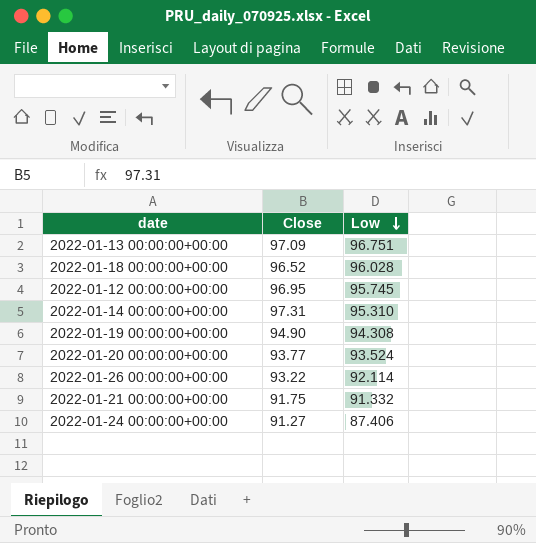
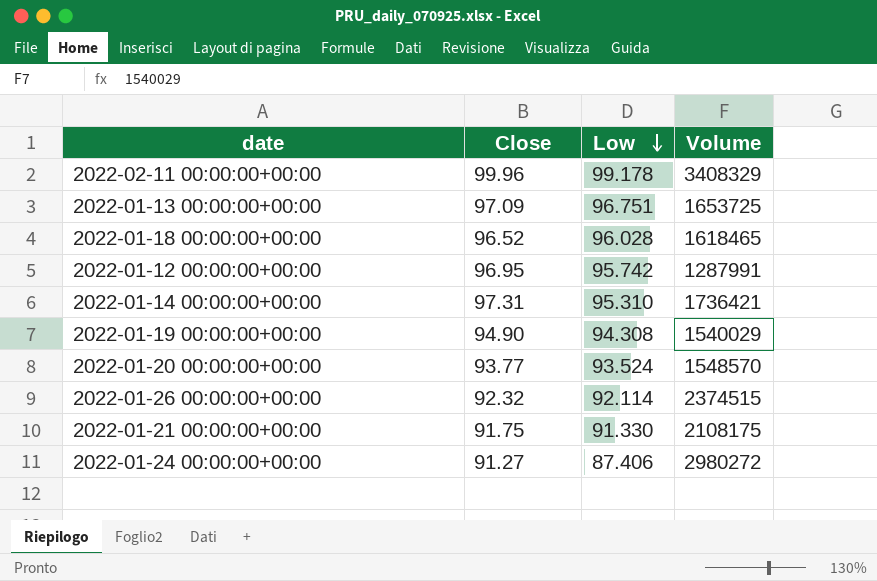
column Volume | position: none -> 4
row 2022-02-11 00:00:00+00:00: none -> 99.96 | 99.178 | 3408329
2022-01-12 00:00:00+00:00 | Low: 95.745 -> 95.742
2022-01-26 00:00:00+00:00 | Close: 93.22 -> 92.32
2022-01-21 00:00:00+00:00 | Low: 91.332 -> 91.330

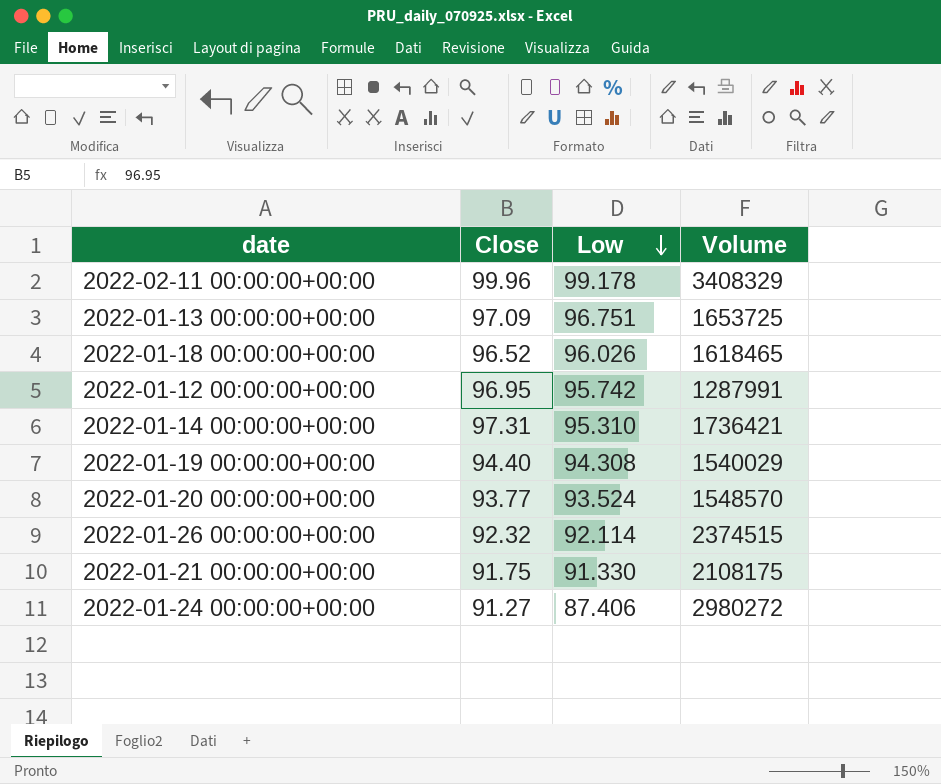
2022-01-18 00:00:00+00:00 | Low: 96.028 -> 96.026
2022-01-19 00:00:00+00:00 | Close: 94.90 -> 94.40

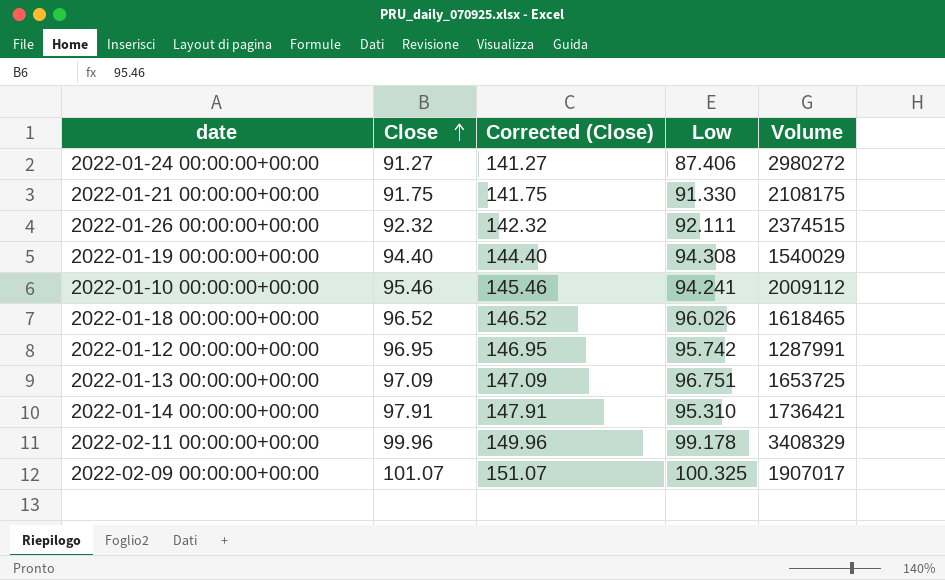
row order: Low descending -> Close ascending
column Corrected (Close) | formula: none -> [Close] + 50
row 2022-01-20 00:00:00+00:00: 93.77 | 93.524 | 1548570 -> none
2022-01-26 00:00:00+00:00 | Low: 92.114 -> 92.111
row 2022-01-10 00:00:00+00:00: none -> 95.46 | 145.46 | 94.241 | 2009112
2022-01-14 00:00:00+00:00 | Close: 97.31 -> 97.91
row 2022-02-09 00:00:00+00:00: none -> 101.07 | 151.07 | 100.325 | 1907017

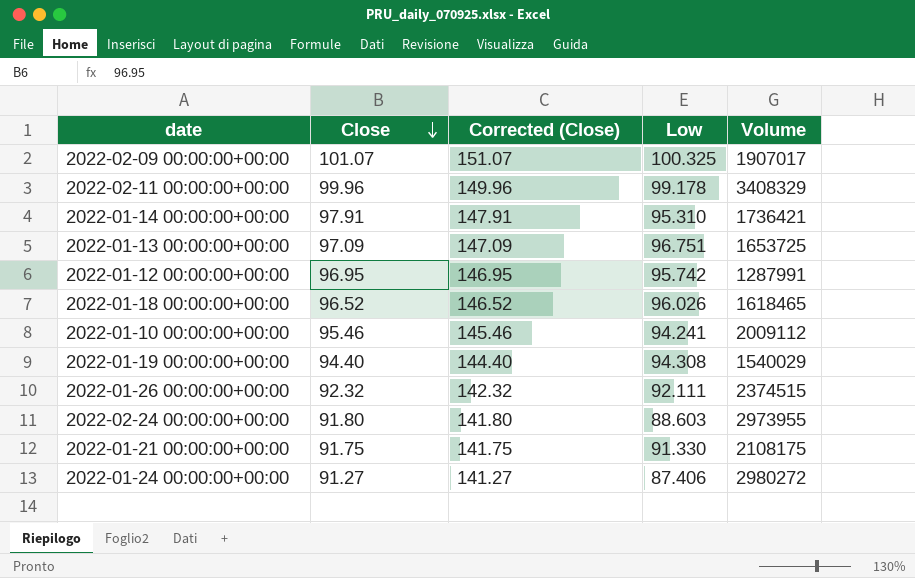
row order: Close ascending -> Close descending
row 2022-02-24 00:00:00+00:00: none -> 91.80 | 141.80 | 88.603 | 2973955

